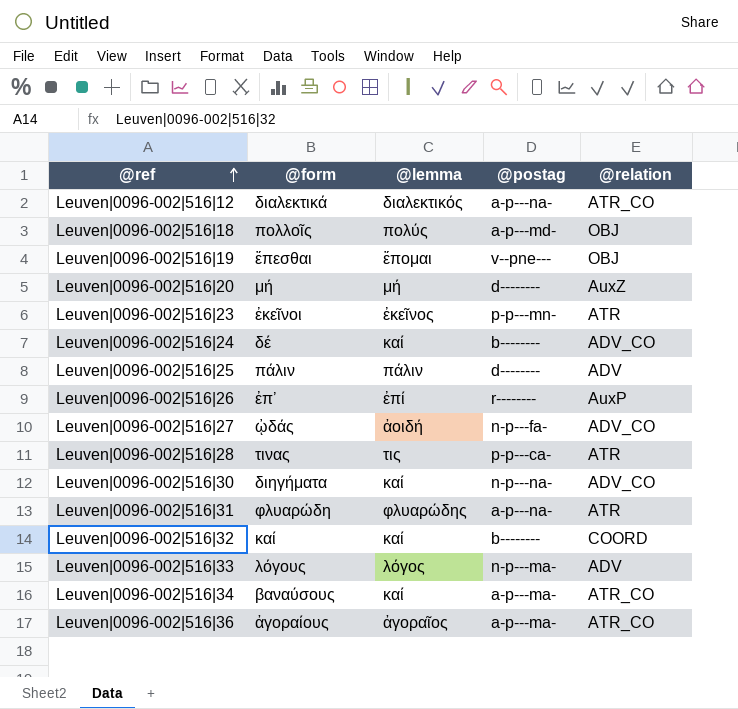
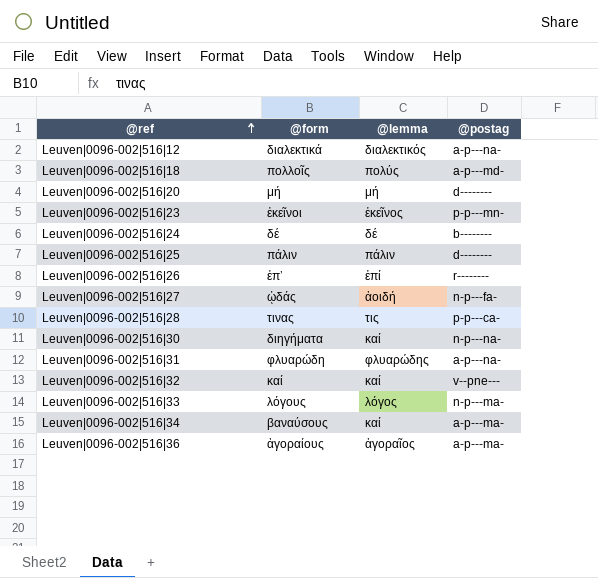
column @relation | position: 5 -> none
row Leuven|0096-002|516|19: ἕπεσθαι | ἕπομαι | v--pne--- | OBJ -> none
Leuven|0096-002|516|24 | @lemma: καί -> δέ
Leuven|0096-002|516|32 | @postag: b-------- -> v--pne---

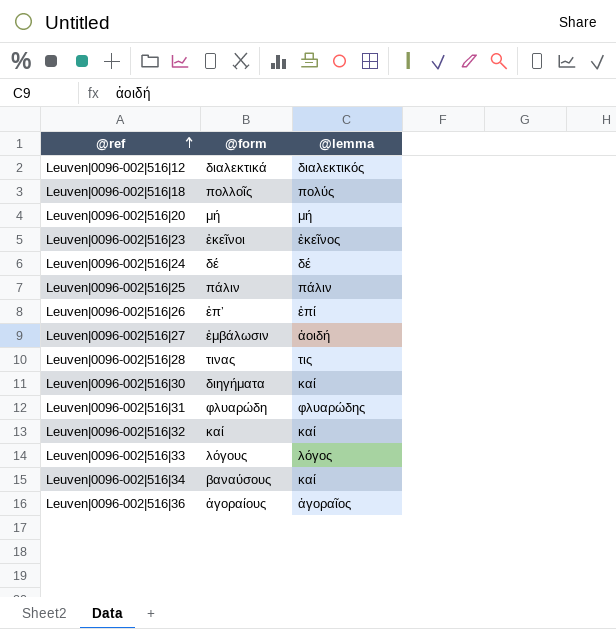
column @postag | position: 4 -> none
Leuven|0096-002|516|27 | @form: ᾠδάς -> ἐμβάλωσιν

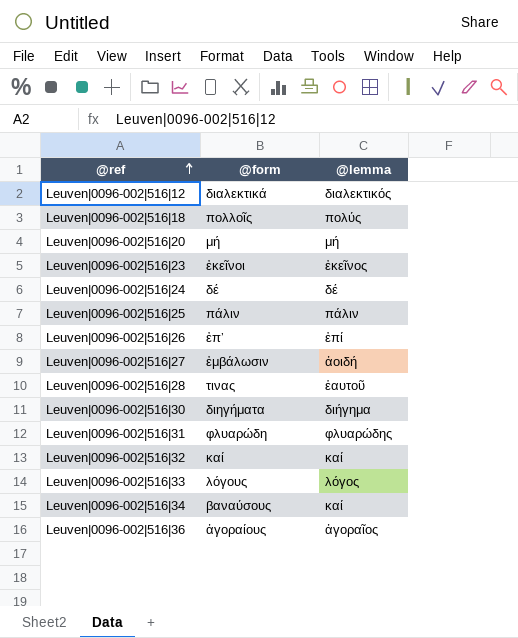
Leuven|0096-002|516|28 | @lemma: τις -> ἑαυτοῦ
Leuven|0096-002|516|30 | @lemma: καί -> διήγημα

